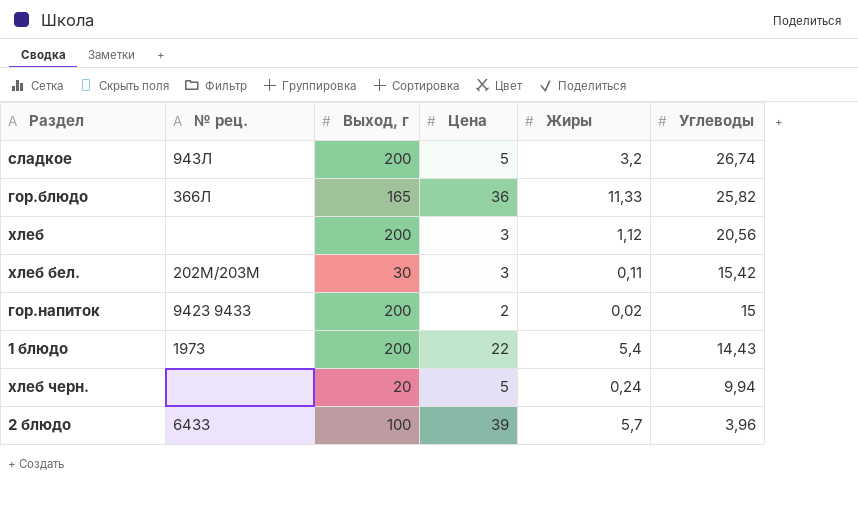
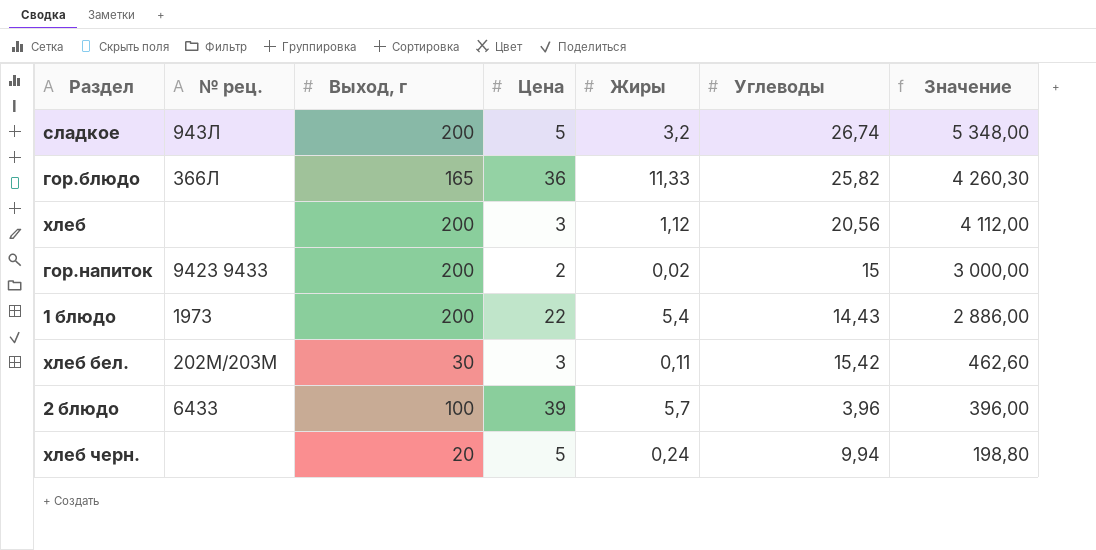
row order: Углеводы descending -> Значение descending
column Значение | formula: none -> [Выход, г] * [Углеводы]

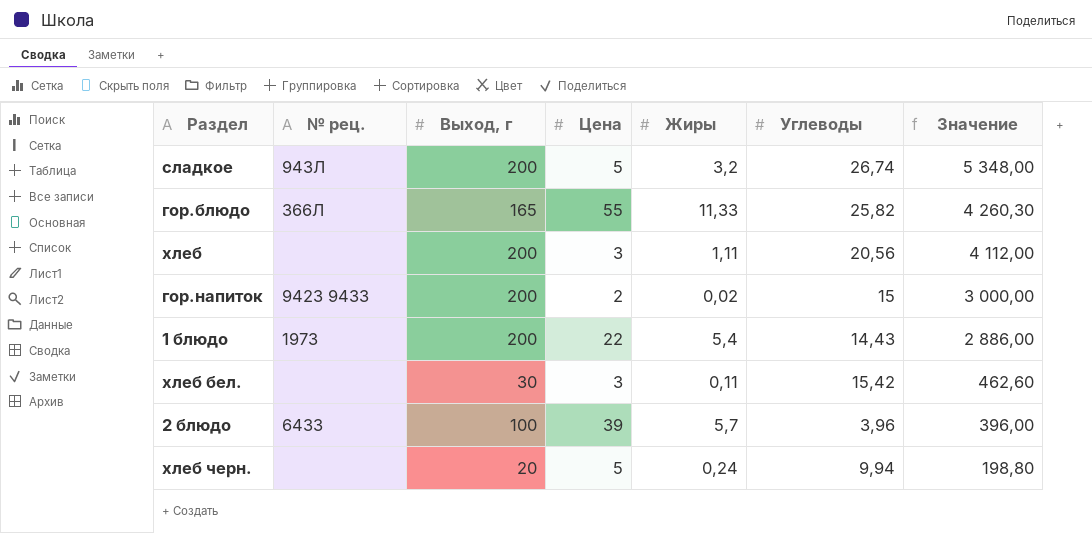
гор.блюдо | Цена: 36 -> 55
хлеб | Жиры: 1,12 -> 1,11
хлеб бел. | № рец.: 202М/203М -> none

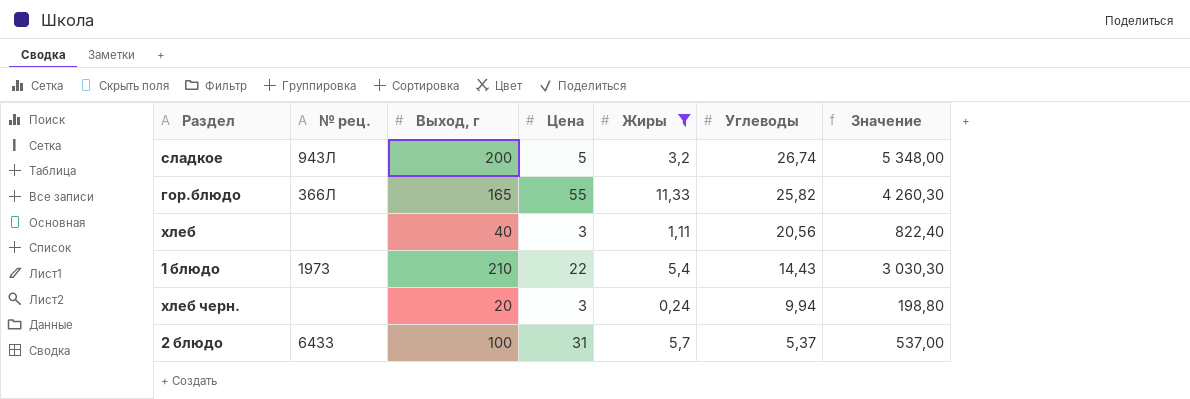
filter: none -> Жиры >= 0,24
row order: Значение descending -> Углеводы descending
хлеб | Выход, г: 200 -> 40
хлеб | Значение: 4 112,00 -> 822,40
1 блюдо | Выход, г: 200 -> 210
1 блюдо | Значение: 2 886,00 -> 3 030,30
хлеб черн. | Цена: 5 -> 3
2 блюдо | Цена: 39 -> 31
2 блюдо | Углеводы: 3,96 -> 5,37
2 блюдо | Значение: 396,00 -> 537,00

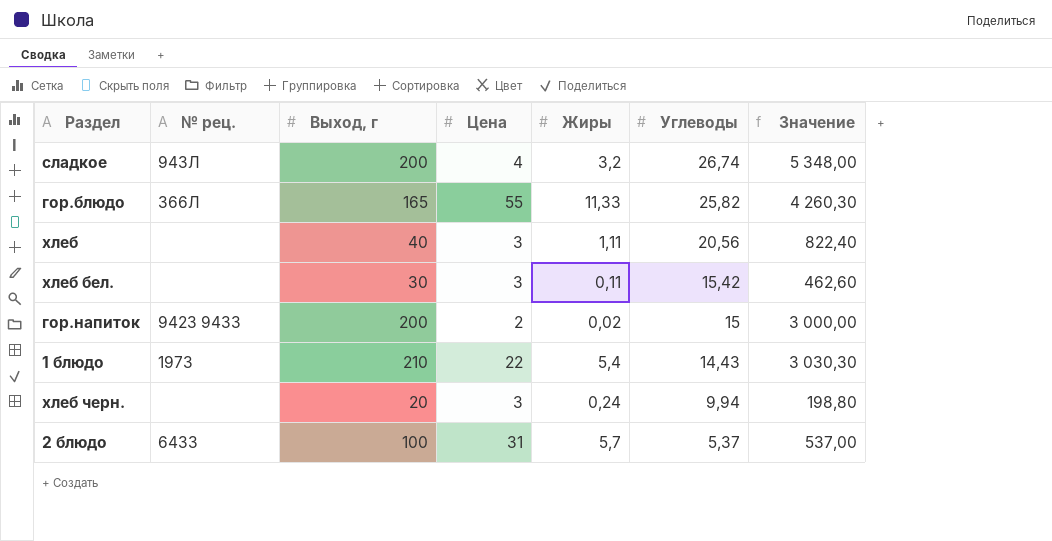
filter: Жиры >= 0,24 -> none
сладкое | Цена: 5 -> 4

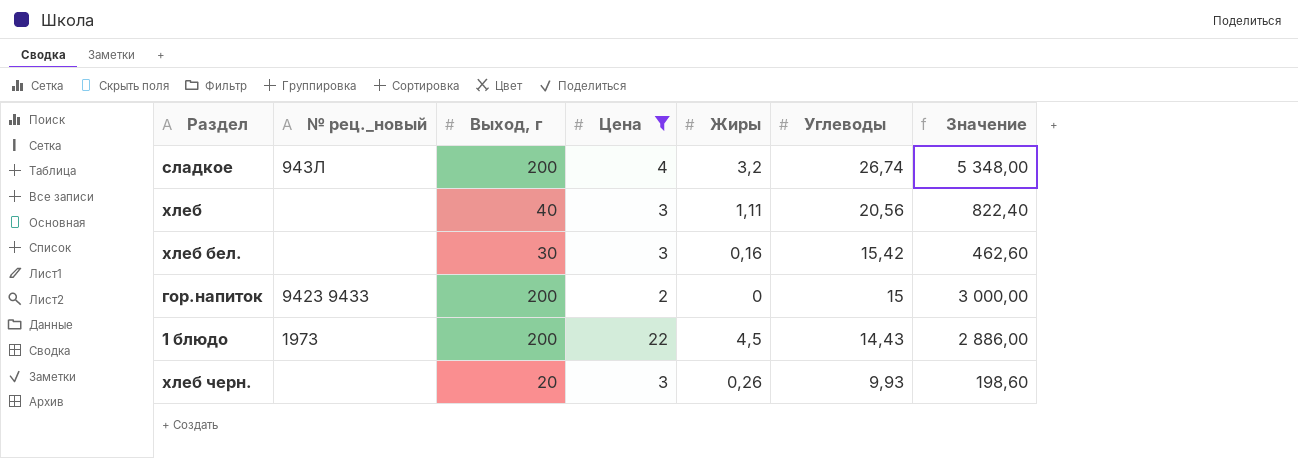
filter: none -> Цена <= 22
column name: № рец. -> № рец._новый
хлеб бел. | Жиры: 0,11 -> 0,16
гор.напиток | Жиры: 0,02 -> 0
1 блюдо | Выход, г: 210 -> 200
1 блюдо | Жиры: 5,4 -> 4,5
1 блюдо | Значение: 3 030,30 -> 2 886,00
хлеб черн. | Жиры: 0,24 -> 0,26
хлеб черн. | Углеводы: 9,94 -> 9,93
хлеб черн. | Значение: 198,80 -> 198,60

